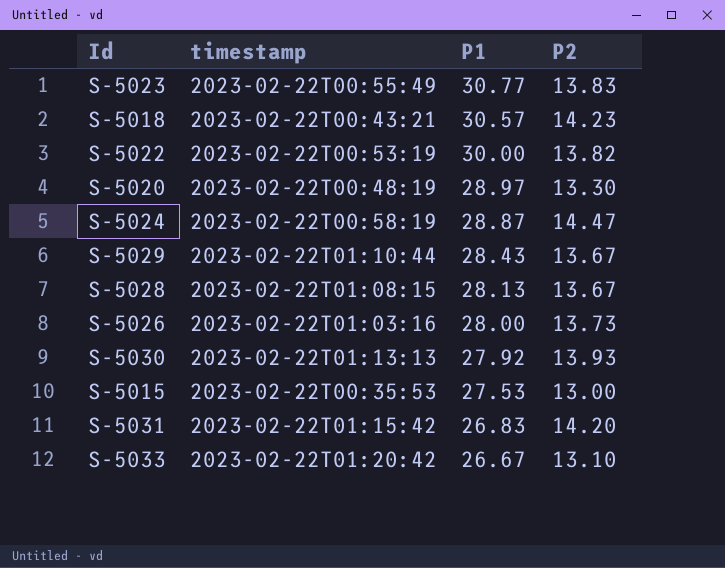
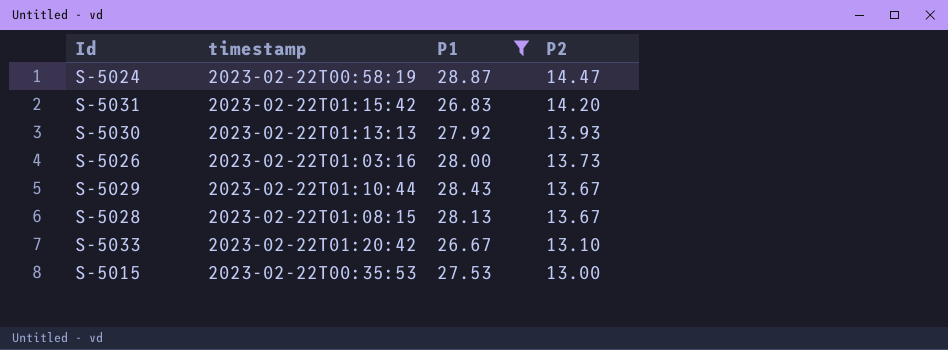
filter: none -> P1 <= 28.87
row order: P1 descending -> P2 descending

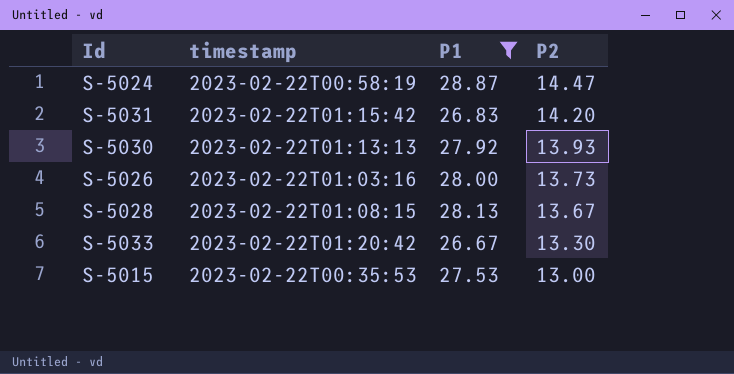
row S-5029: 2023-02-22T01:10:44 | 28.43 | 13.67 -> none
S-5033 | P2: 13.10 -> 13.30

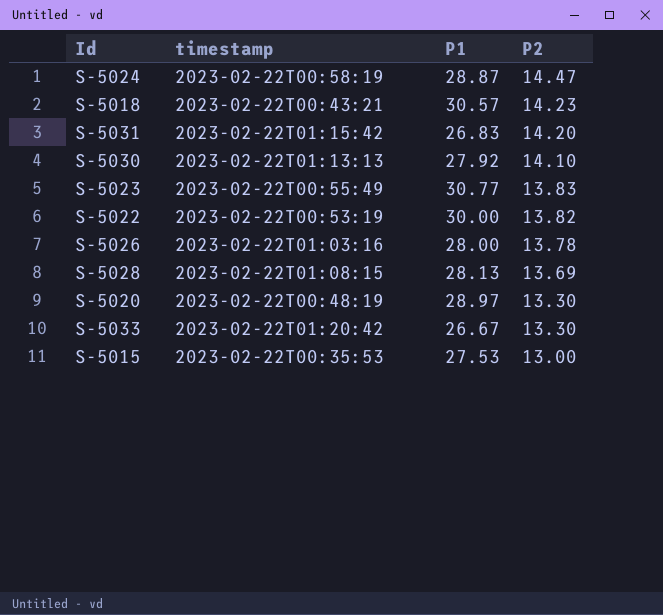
filter: P1 <= 28.87 -> none
S-5030 | P2: 13.93 -> 14.10
S-5026 | P2: 13.73 -> 13.78
S-5028 | P2: 13.67 -> 13.69

